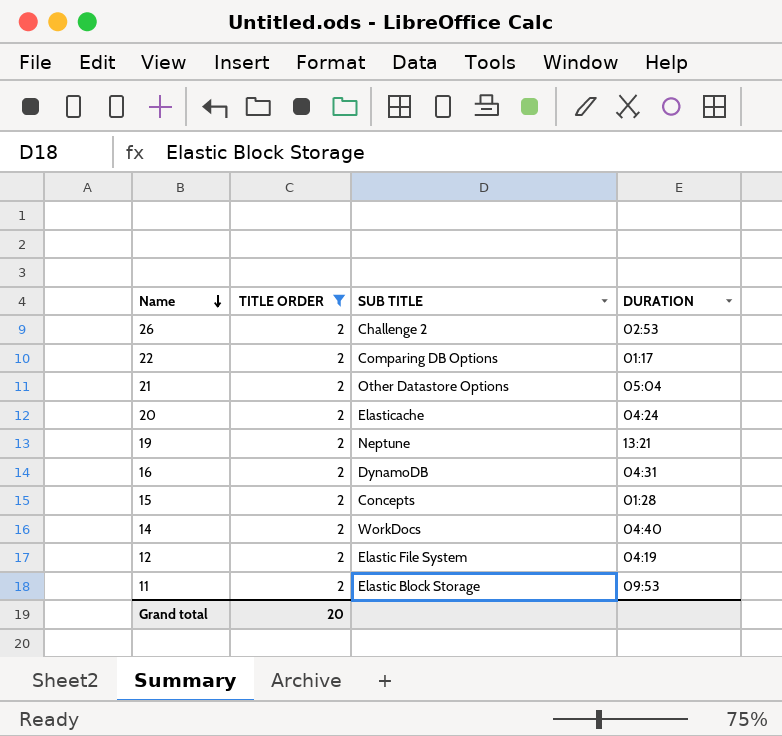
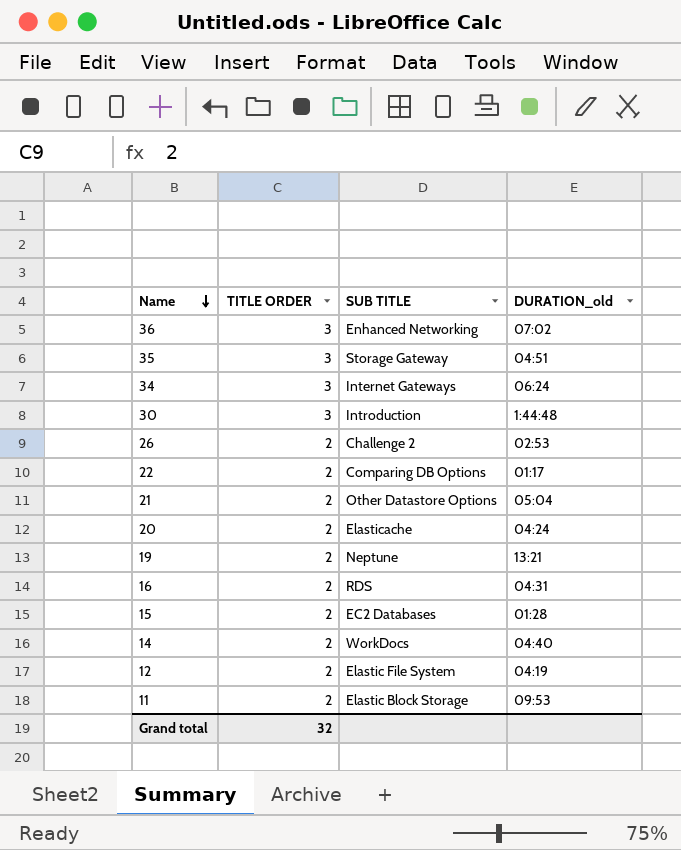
filter: TITLE ORDER = 2 -> none
column name: DURATION -> DURATION_old
16 | SUB TITLE: DynamoDB -> RDS
15 | SUB TITLE: Concepts -> EC2 Databases
Grand total | TITLE ORDER: 20 -> 32

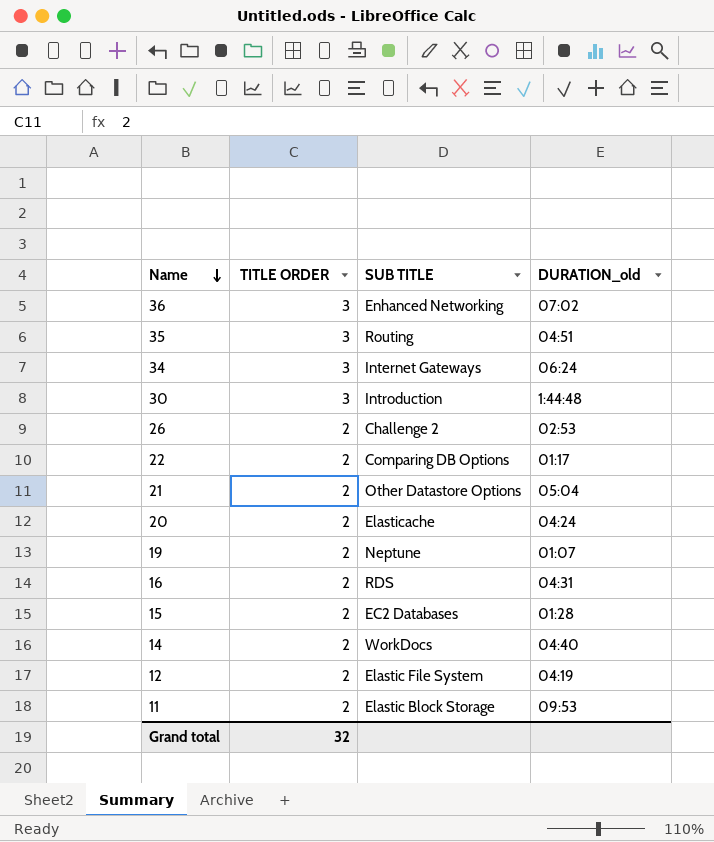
35 | SUB TITLE: Storage Gateway -> Routing
19 | DURATION_old: 13:21 -> 01:07

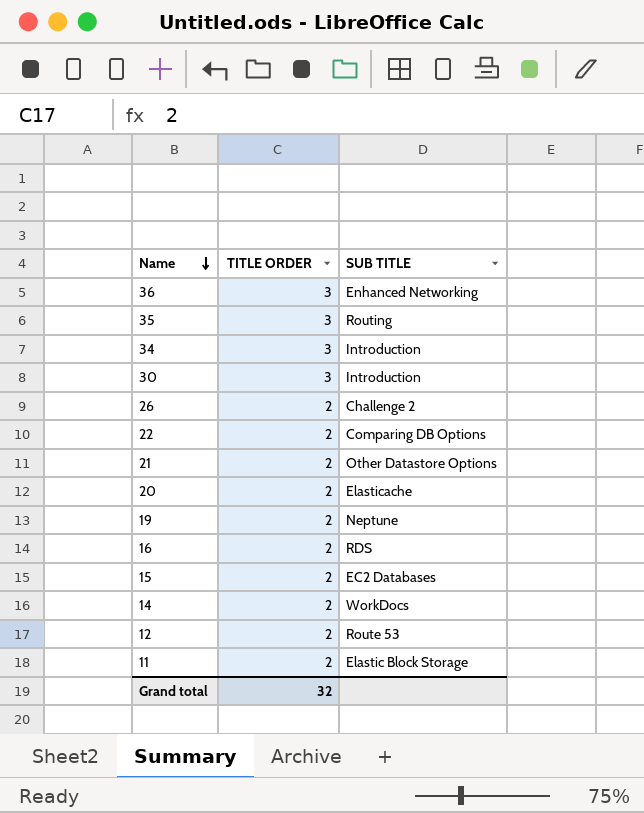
column DURATION_old | position: 4 -> none
34 | SUB TITLE: Internet Gateways -> Introduction
12 | SUB TITLE: Elastic File System -> Route 53

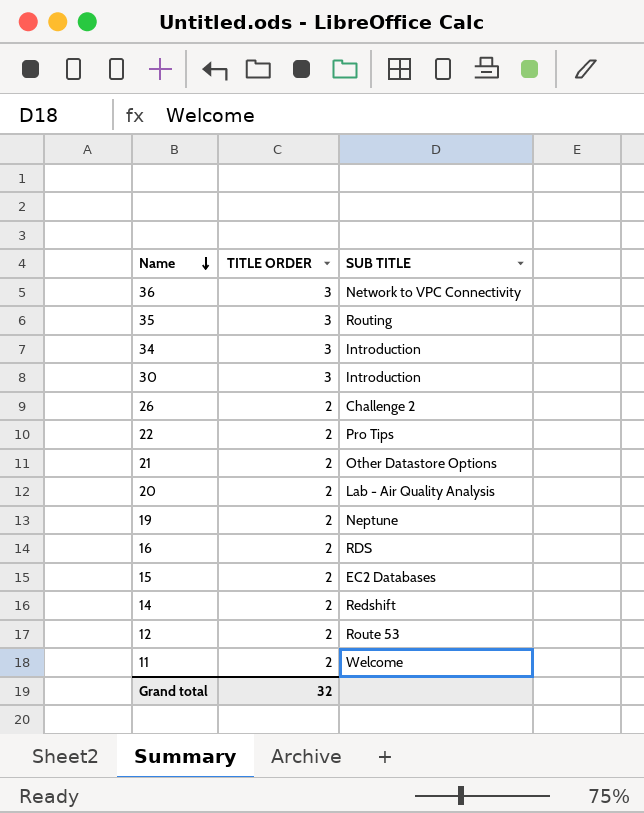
36 | SUB TITLE: Enhanced Networking -> Network to VPC Connectivity
22 | SUB TITLE: Comparing DB Options -> Pro Tips
20 | SUB TITLE: Elasticache -> Lab - Air Quality Analysis
14 | SUB TITLE: WorkDocs -> Redshift
11 | SUB TITLE: Elastic Block Storage -> Welcome

